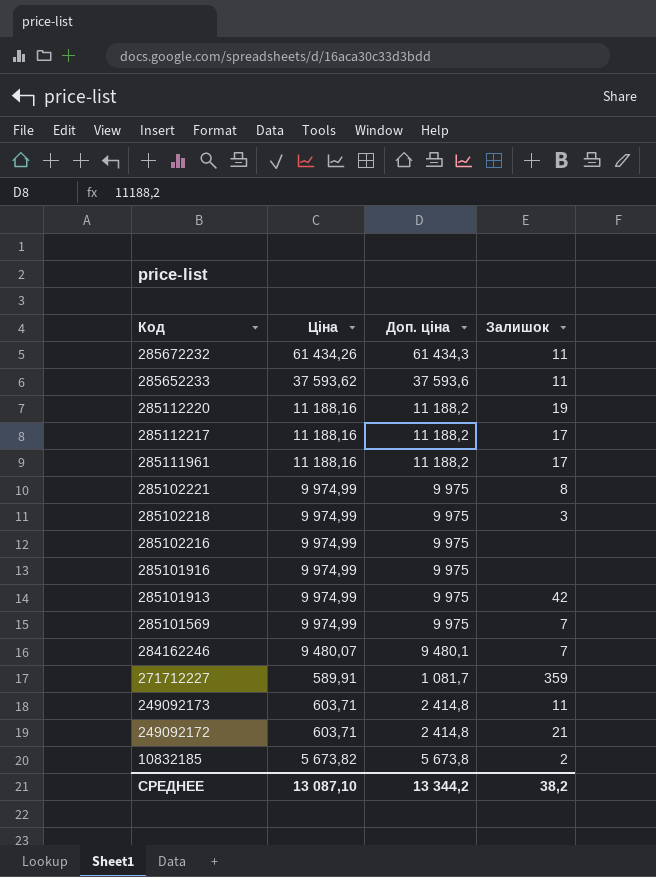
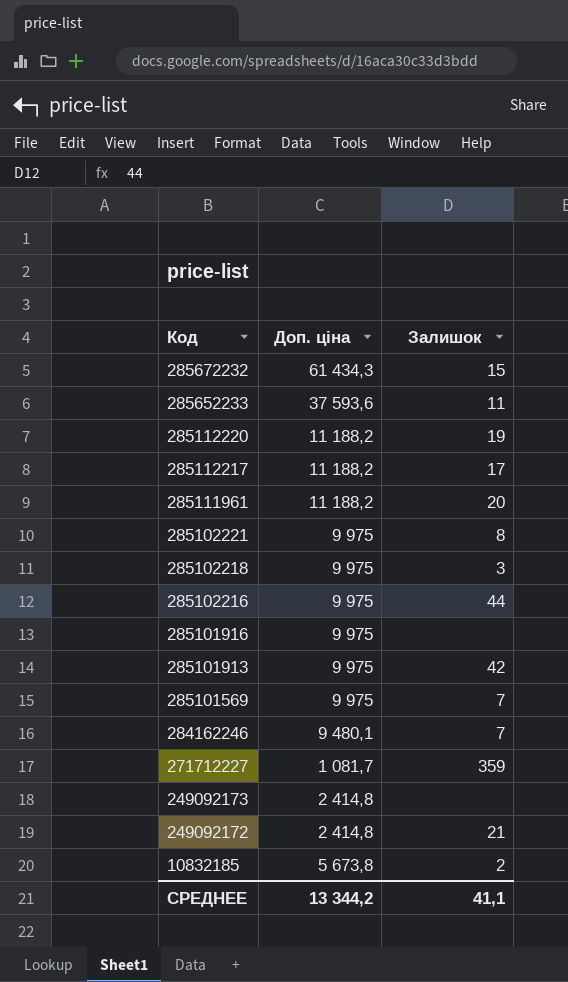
column Ціна | position: 2 -> none
285672232 | Залишок: 11 -> 15
285111961 | Залишок: 17 -> 20
285102216 | Залишок: none -> 44
249092173 | Залишок: 11 -> none
СРЕДНЕЕ | Залишок: 38,2 -> 41,1

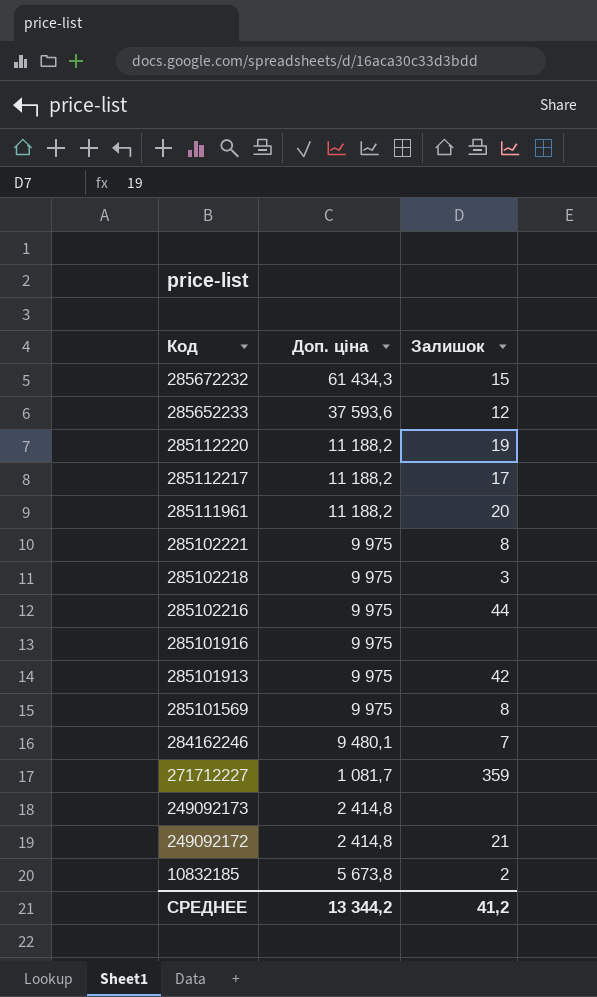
285652233 | Залишок: 11 -> 12
285101569 | Залишок: 7 -> 8
СРЕДНЕЕ | Залишок: 41,1 -> 41,2

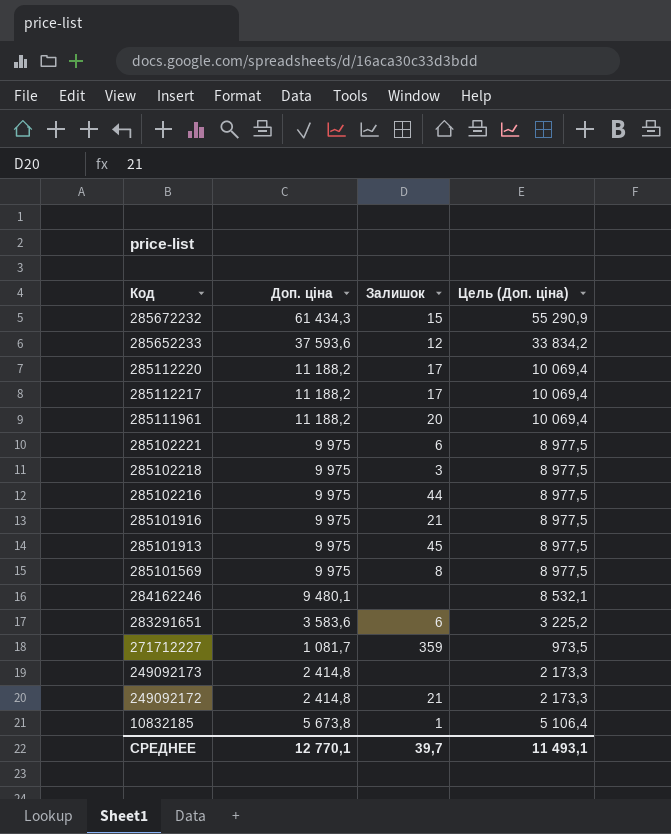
column Цель (Доп. ціна) | formula: none -> [Доп. ціна] * 0,9
285112220 | Залишок: 19 -> 17
285102221 | Залишок: 8 -> 6
285101916 | Залишок: none -> 21
285101913 | Залишок: 42 -> 45
284162246 | Залишок: 7 -> none
row 283291651: none -> 3 583,6 | 6 | 3 225,2
10832185 | Залишок: 2 -> 1
СРЕДНЕЕ | Доп. ціна: 13 344,2 -> 12 770,1
СРЕДНЕЕ | Залишок: 41,2 -> 39,7

